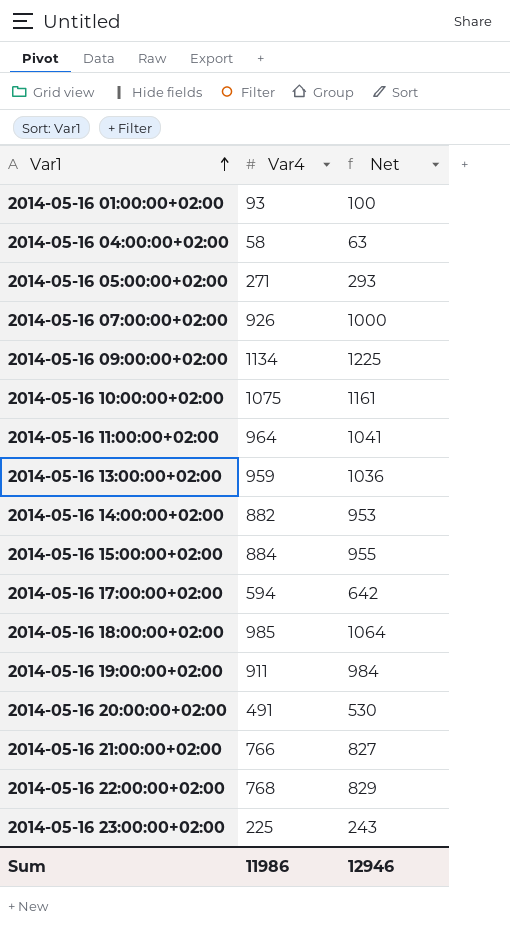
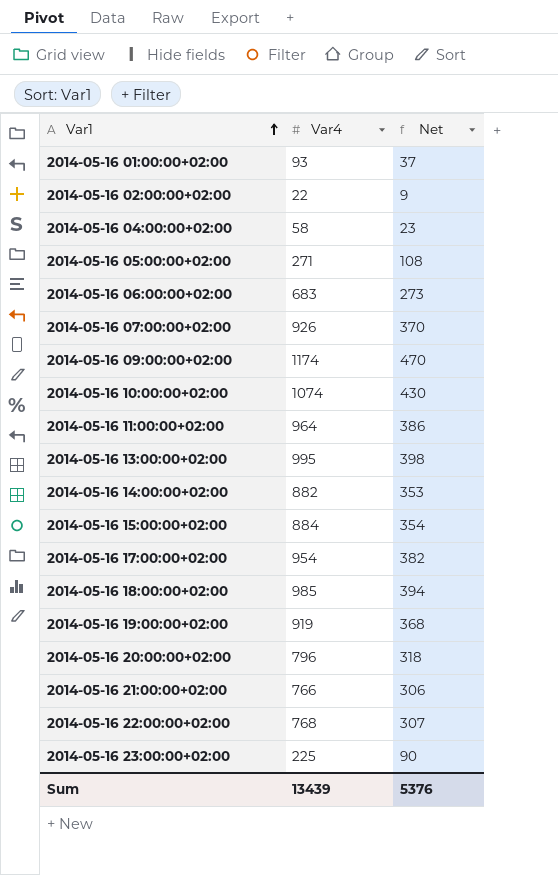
column Net | formula: [Var4] * 1.08 -> [Var4] * 0.4
row 2014-05-16 02:00:00+02:00: none -> 22 | 9
row 2014-05-16 06:00:00+02:00: none -> 683 | 273
2014-05-16 09:00:00+02:00 | Var4: 1134 -> 1174
2014-05-16 10:00:00+02:00 | Var4: 1075 -> 1074
2014-05-16 13:00:00+02:00 | Var4: 959 -> 995
2014-05-16 17:00:00+02:00 | Var4: 594 -> 954
2014-05-16 19:00:00+02:00 | Var4: 911 -> 919
2014-05-16 20:00:00+02:00 | Var4: 491 -> 796
Sum | Var4: 11986 -> 13439
Sum | Net: 12946 -> 5376

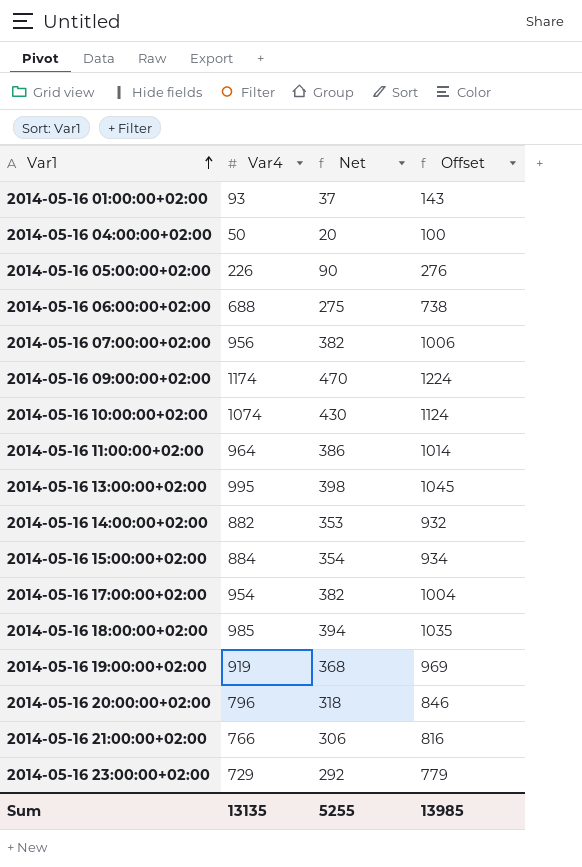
column Offset | formula: none -> [Var4] + 50
row 2014-05-16 02:00:00+02:00: 22 | 9 -> none
row 2014-05-16 22:00:00+02:00: 768 | 307 -> none
2014-05-16 04:00:00+02:00 | Var4: 58 -> 50
2014-05-16 04:00:00+02:00 | Net: 23 -> 20
2014-05-16 05:00:00+02:00 | Var4: 271 -> 226
2014-05-16 05:00:00+02:00 | Net: 108 -> 90
2014-05-16 06:00:00+02:00 | Var4: 683 -> 688
2014-05-16 06:00:00+02:00 | Net: 273 -> 275
2014-05-16 07:00:00+02:00 | Var4: 926 -> 956
2014-05-16 07:00:00+02:00 | Net: 370 -> 382
2014-05-16 23:00:00+02:00 | Var4: 225 -> 729
2014-05-16 23:00:00+02:00 | Net: 90 -> 292
Sum | Var4: 13439 -> 13135
Sum | Net: 5376 -> 5255

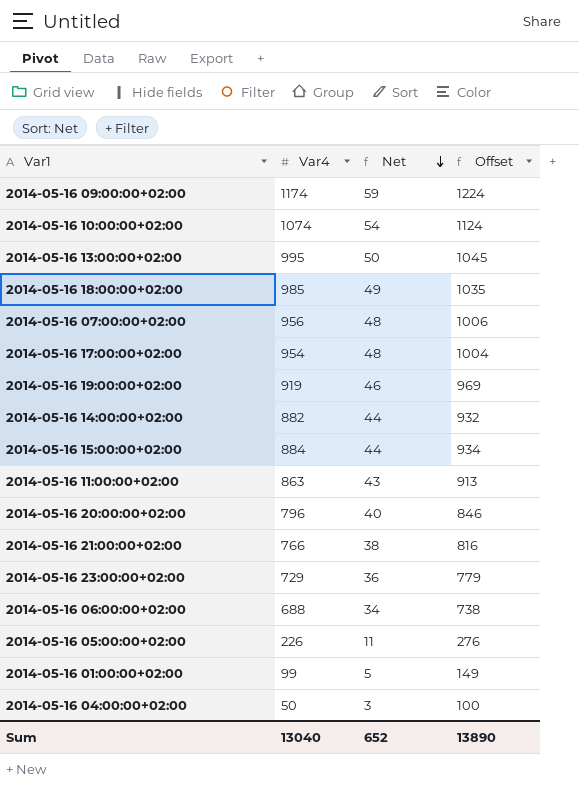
row order: Var1 ascending -> Net descending
column Net | formula: [Var4] * 0.4 -> [Var4] * 0.05
2014-05-16 11:00:00+02:00 | Var4: 964 -> 863
2014-05-16 11:00:00+02:00 | Offset: 1014 -> 913
2014-05-16 01:00:00+02:00 | Var4: 93 -> 99
2014-05-16 01:00:00+02:00 | Offset: 143 -> 149
Sum | Var4: 13135 -> 13040
Sum | Net: 5255 -> 652
Sum | Offset: 13985 -> 13890

